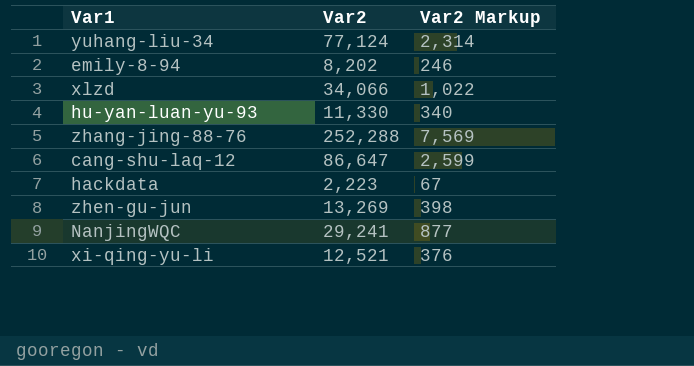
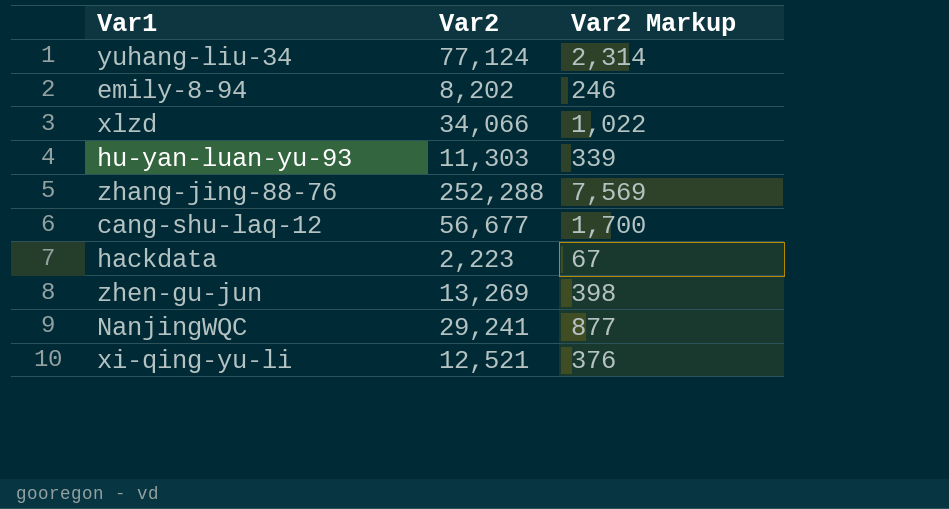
hu-yan-luan-yu-93 | Var2: 11,330 -> 11,303
hu-yan-luan-yu-93 | Var2 Markup: 340 -> 339
cang-shu-laq-12 | Var2: 86,647 -> 56,677
cang-shu-laq-12 | Var2 Markup: 2,599 -> 1,700

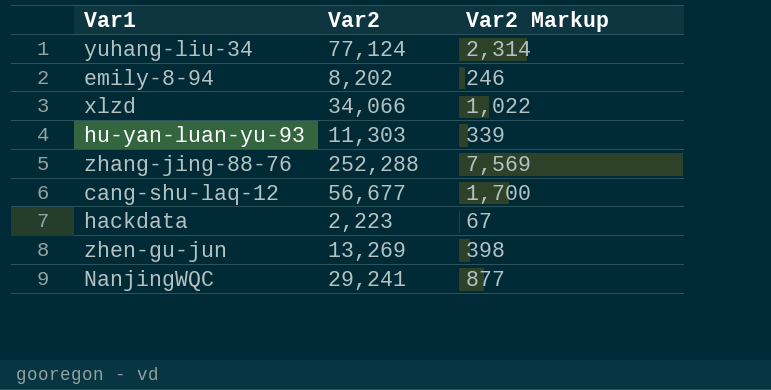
row xi-qing-yu-li: 12,521 | 376 -> none

